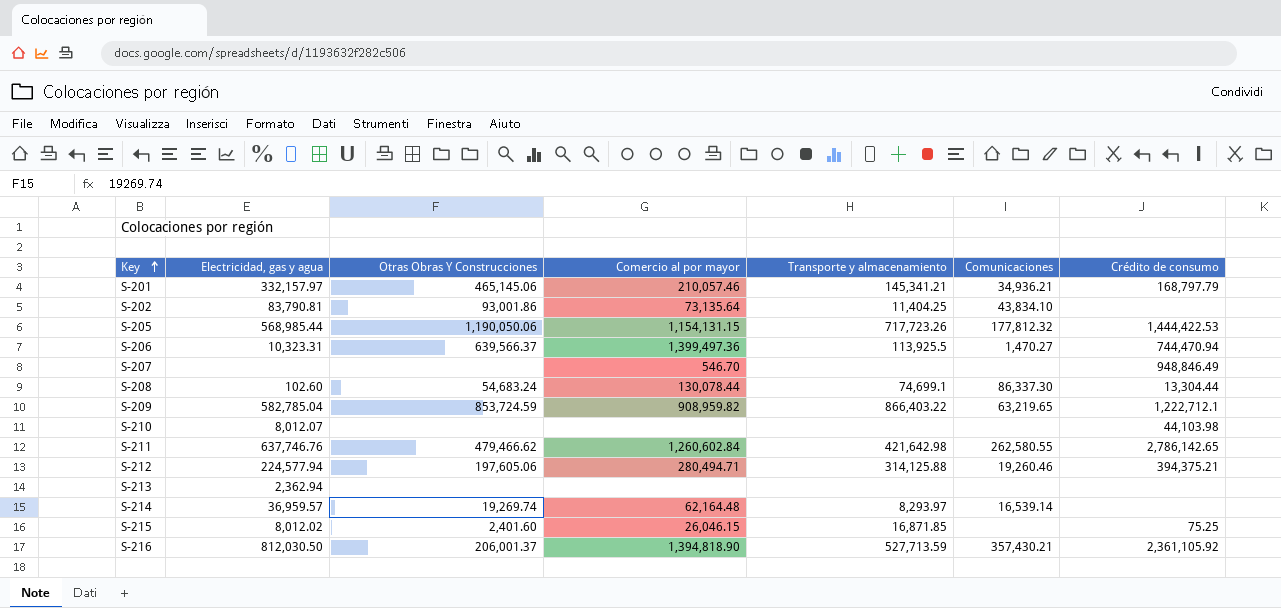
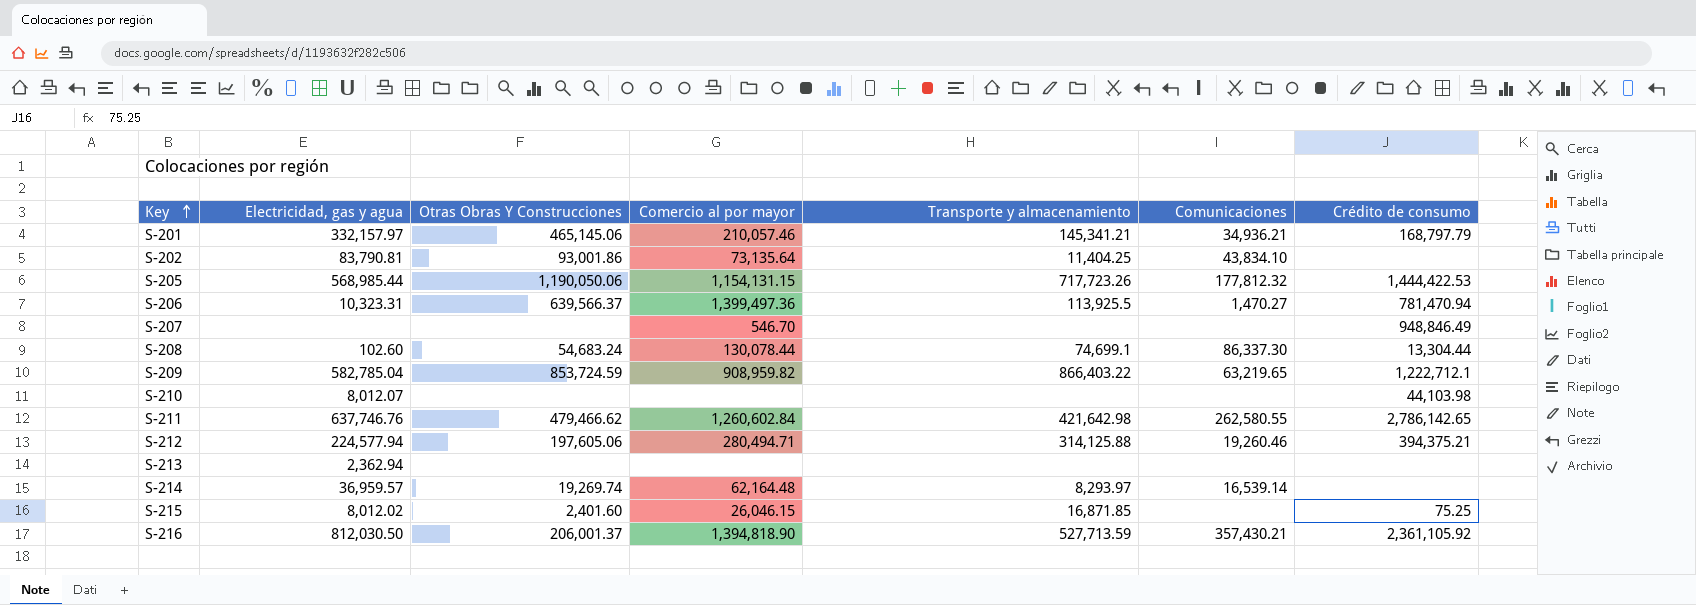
S-206 | Crédito de consumo: 744,470.94 -> 781,470.94

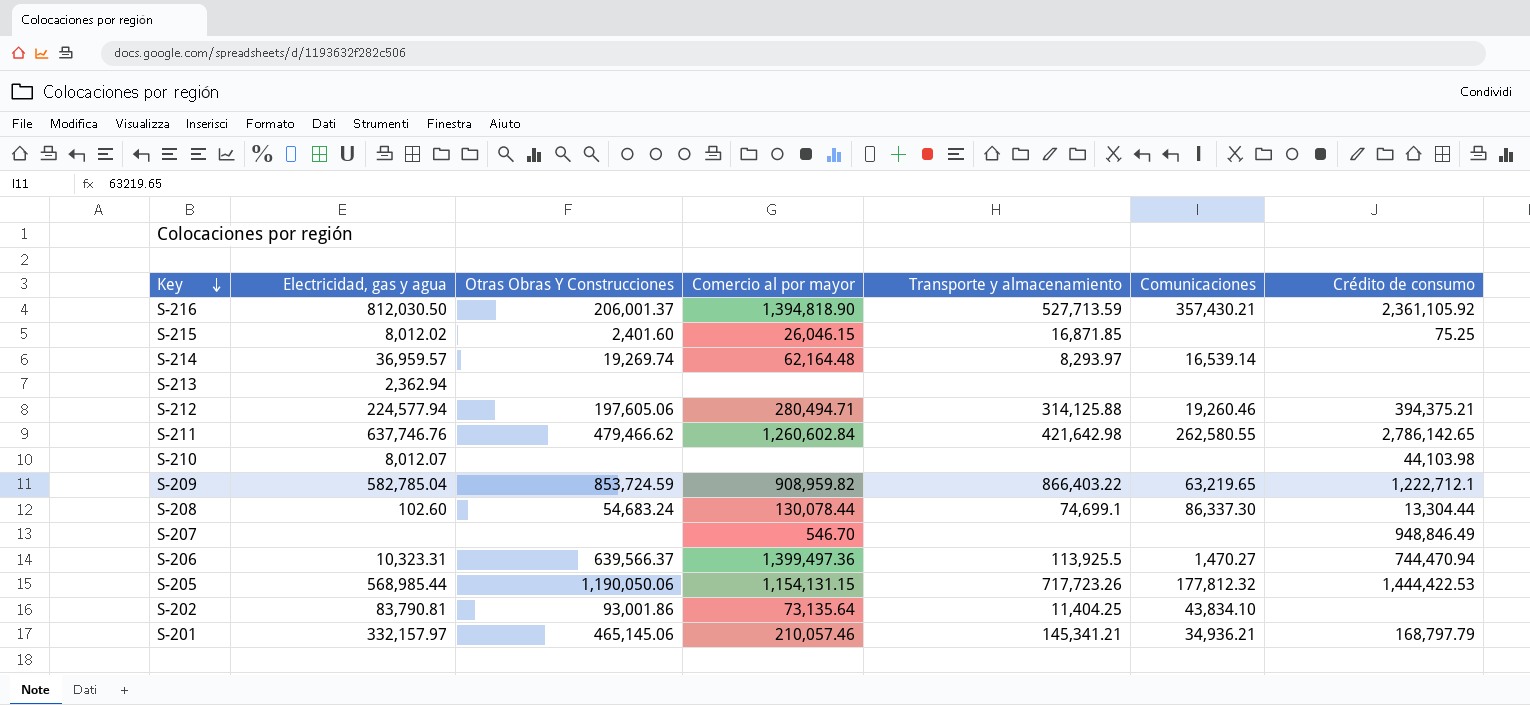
row order: Key ascending -> Key descending
S-206 | Crédito de consumo: 781,470.94 -> 744,470.94

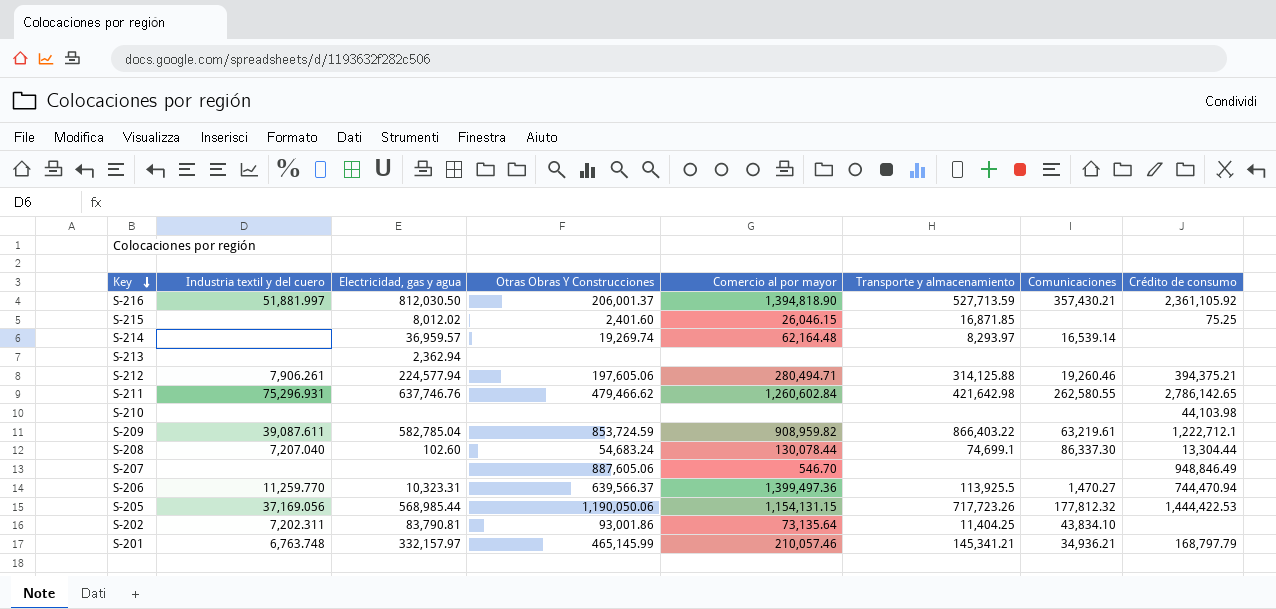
column Industria textil y del cuero | position: none -> 2
S-210 | Electricidad, gas y agua: 8,012.07 -> none
S-209 | Comunicaciones: 63,219.65 -> 63,219.61
S-207 | Otras Obras Y Construcciones: none -> 887,605.06
S-201 | Otras Obras Y Construcciones: 465,145.06 -> 465,145.99

